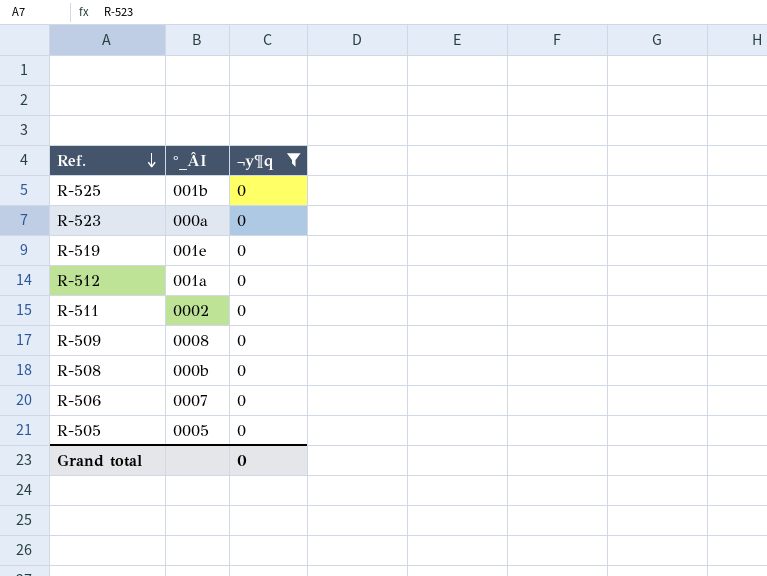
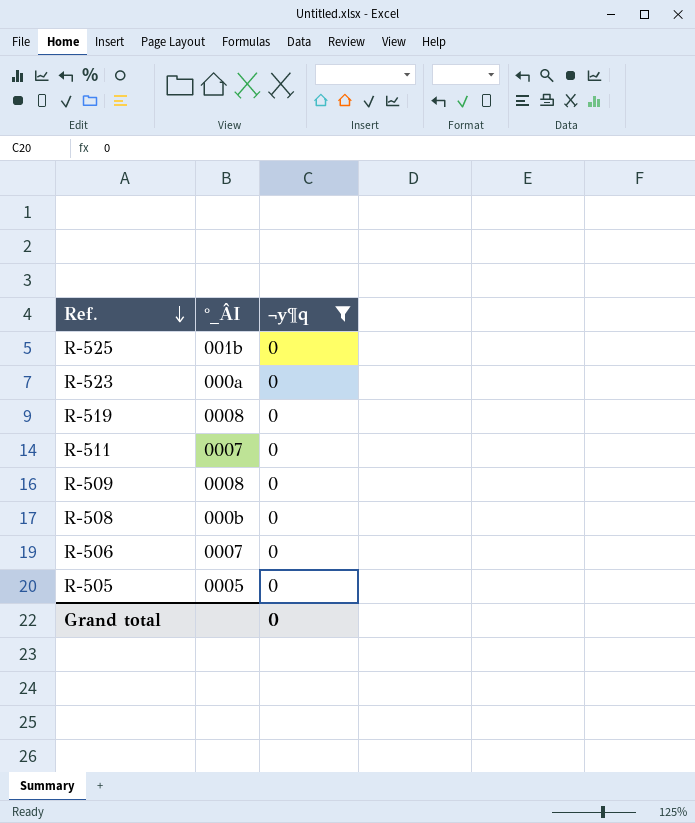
row R-512: 001a | 0 -> none
R-519 | °_ÂI: 001e -> 0008
R-511 | °_ÂI: 0002 -> 0007

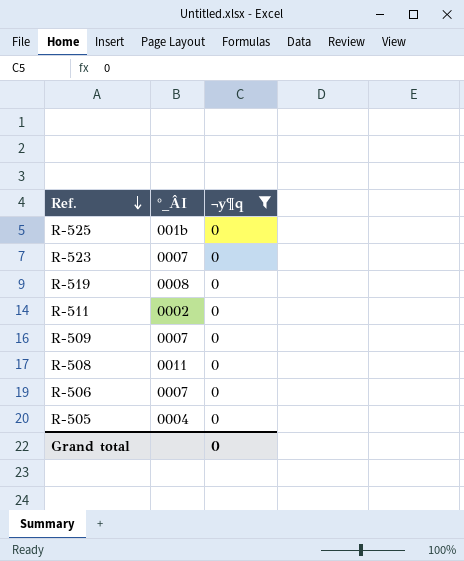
R-523 | °_ÂI: 000a -> 0007
R-511 | °_ÂI: 0007 -> 0002
R-509 | °_ÂI: 0008 -> 0007
R-508 | °_ÂI: 000b -> 0011
R-505 | °_ÂI: 0005 -> 0004

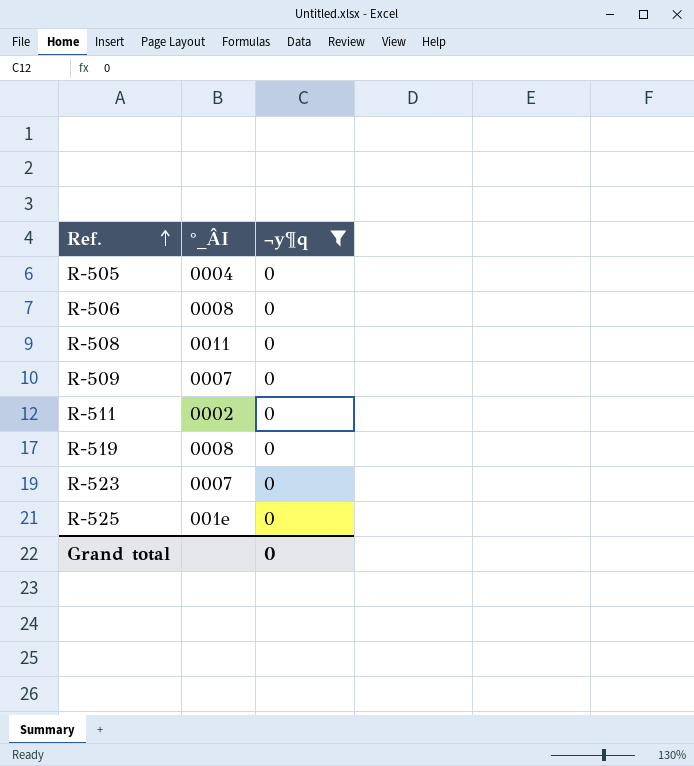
row order: Ref. descending -> Ref. ascending
R-506 | °_ÂI: 0007 -> 0008
R-525 | °_ÂI: 001b -> 001e

